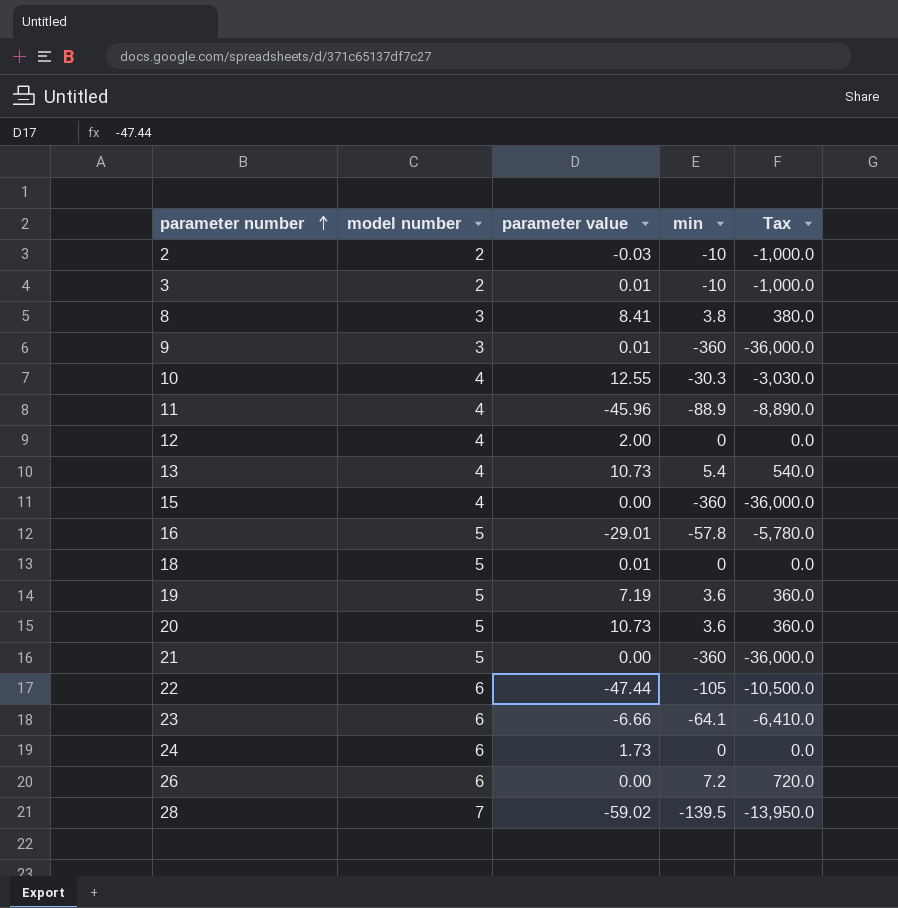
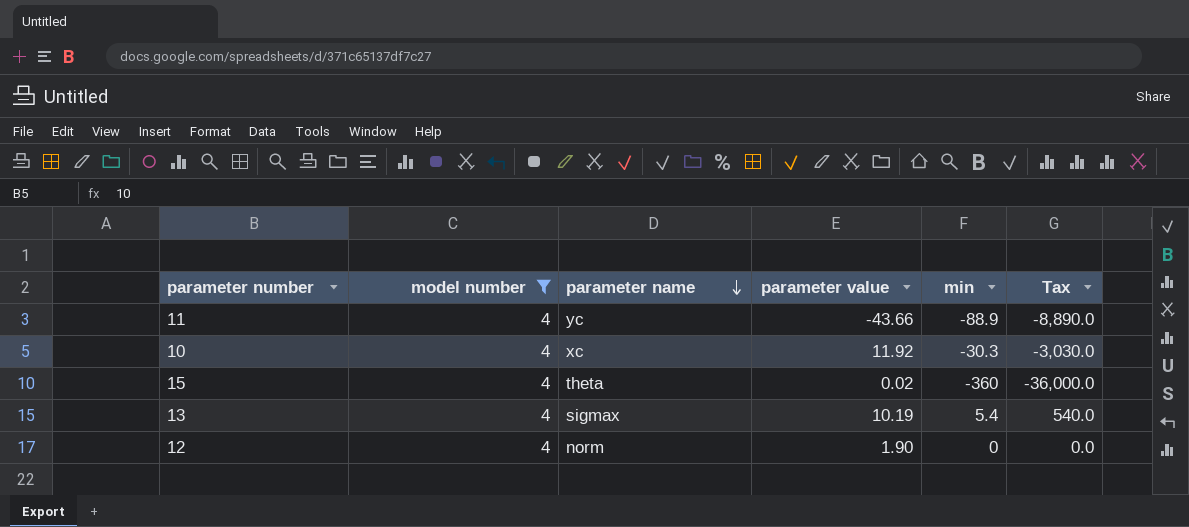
filter: none -> model number = 4
row order: parameter number ascending -> parameter name descending
column parameter name | position: none -> 3
11 | parameter value: -45.96 -> -43.66
10 | parameter value: 12.55 -> 11.92
15 | parameter value: 0.00 -> 0.02
13 | parameter value: 10.73 -> 10.19
12 | parameter value: 2.00 -> 1.90

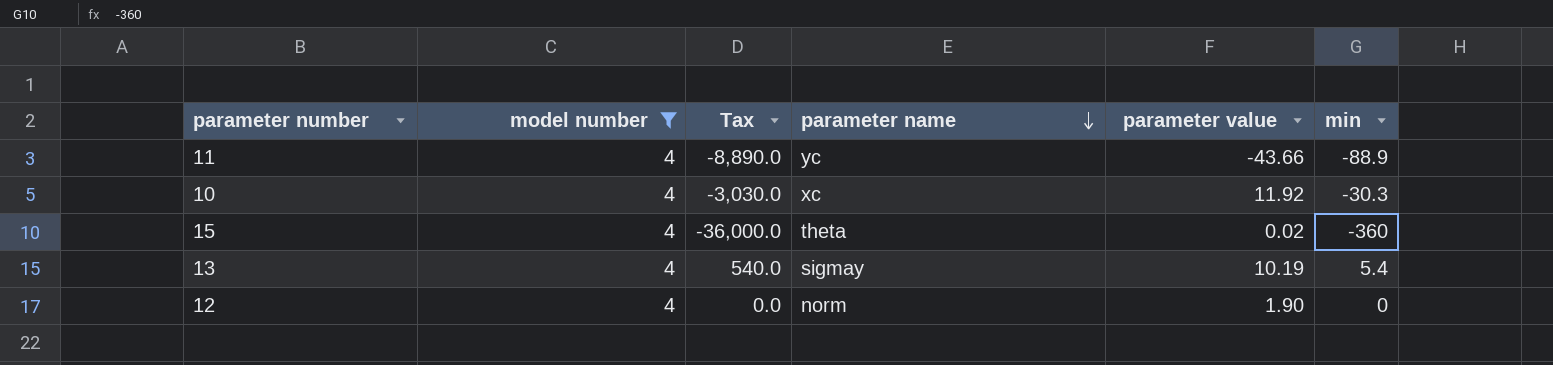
column Tax | position: 6 -> 3
13 | parameter name: sigmax -> sigmay

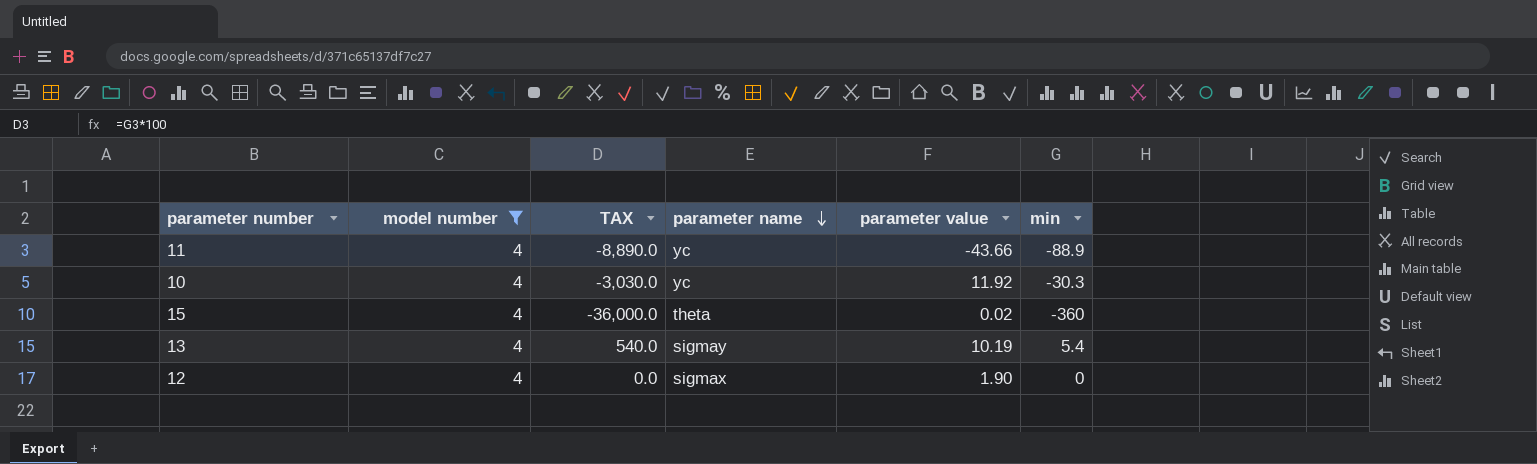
column name: Tax -> TAX
10 | parameter name: xc -> yc
12 | parameter name: norm -> sigmax

